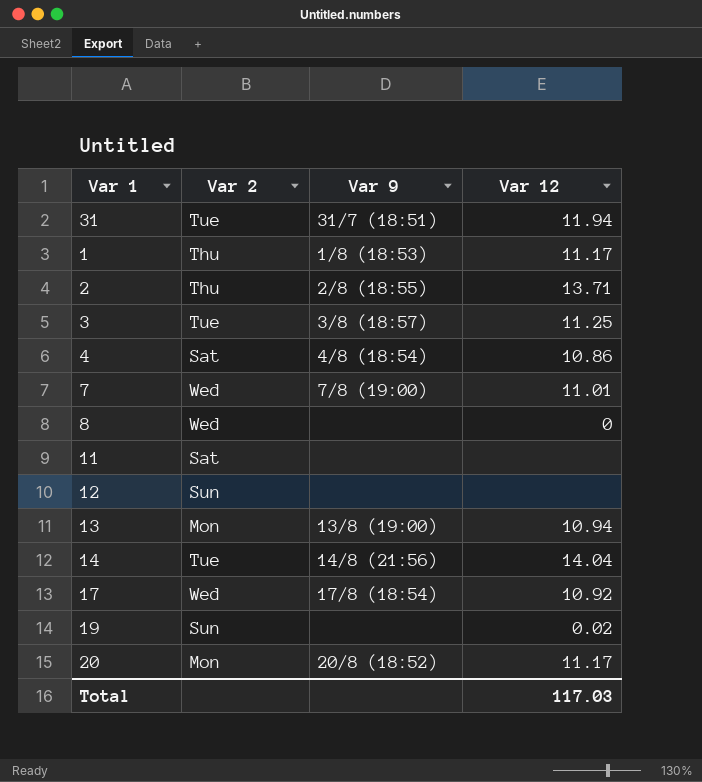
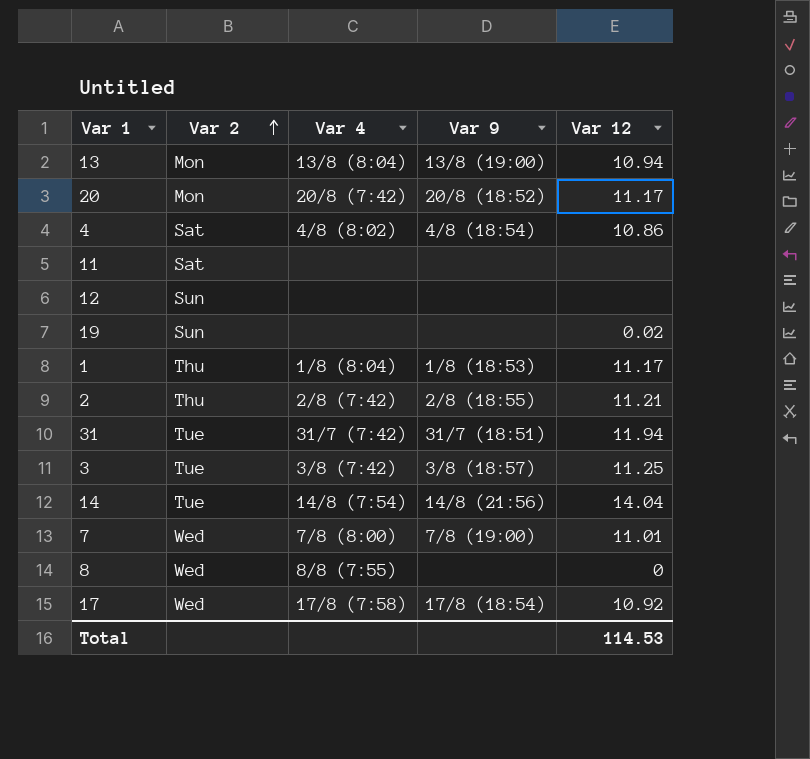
row order: none -> Var 2 ascending
column Var 4 | position: none -> 3
2 | Var 12: 13.71 -> 11.21
Total | Var 12: 117.03 -> 114.53

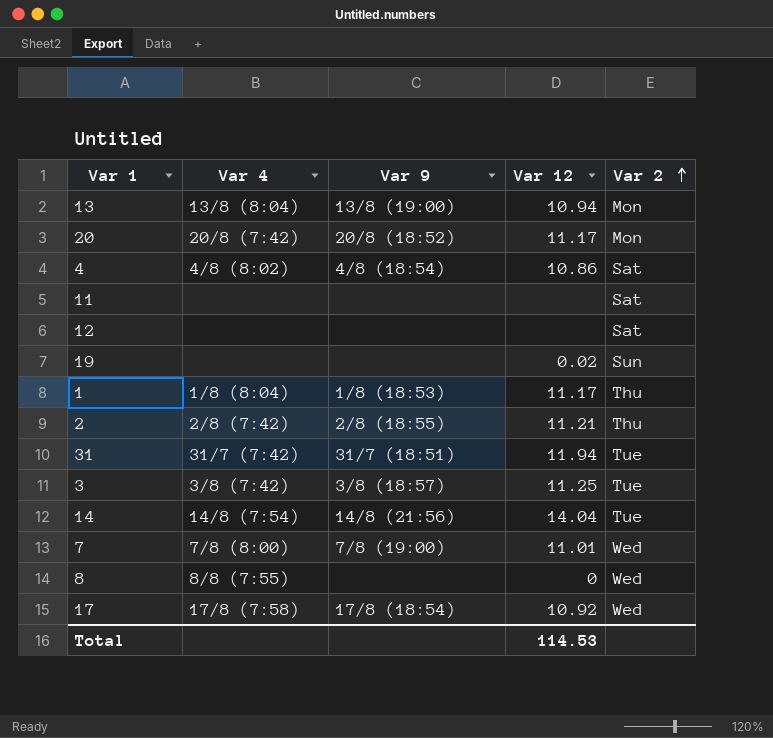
column Var 2 | position: 2 -> 5
12 | Var 2: Sun -> Sat

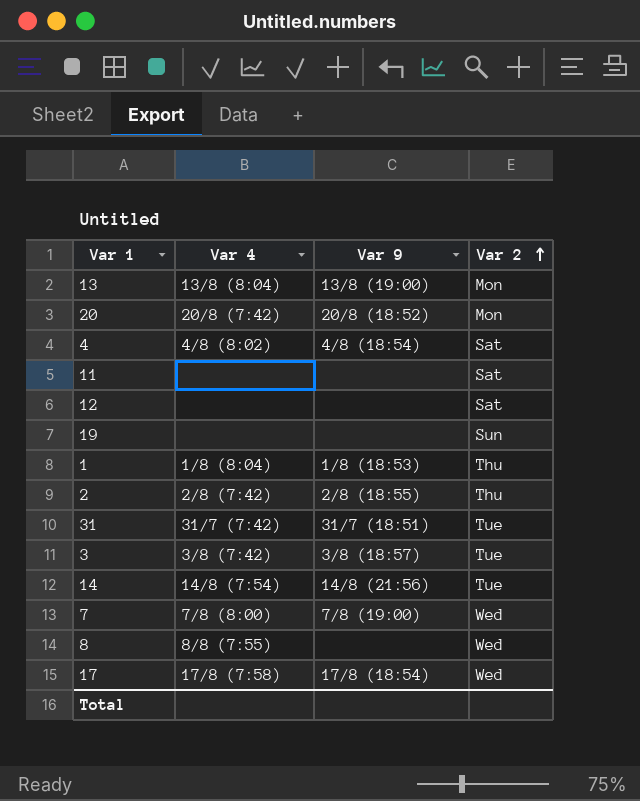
column Var 12 | position: 4 -> none

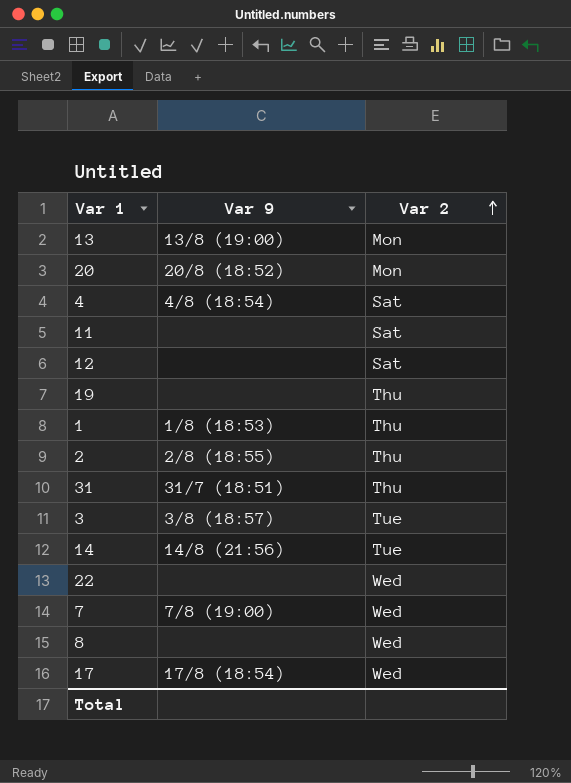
column Var 4 | position: 2 -> none
19 | Var 2: Sun -> Thu
31 | Var 2: Tue -> Thu
row 22: none -> none | Wed

